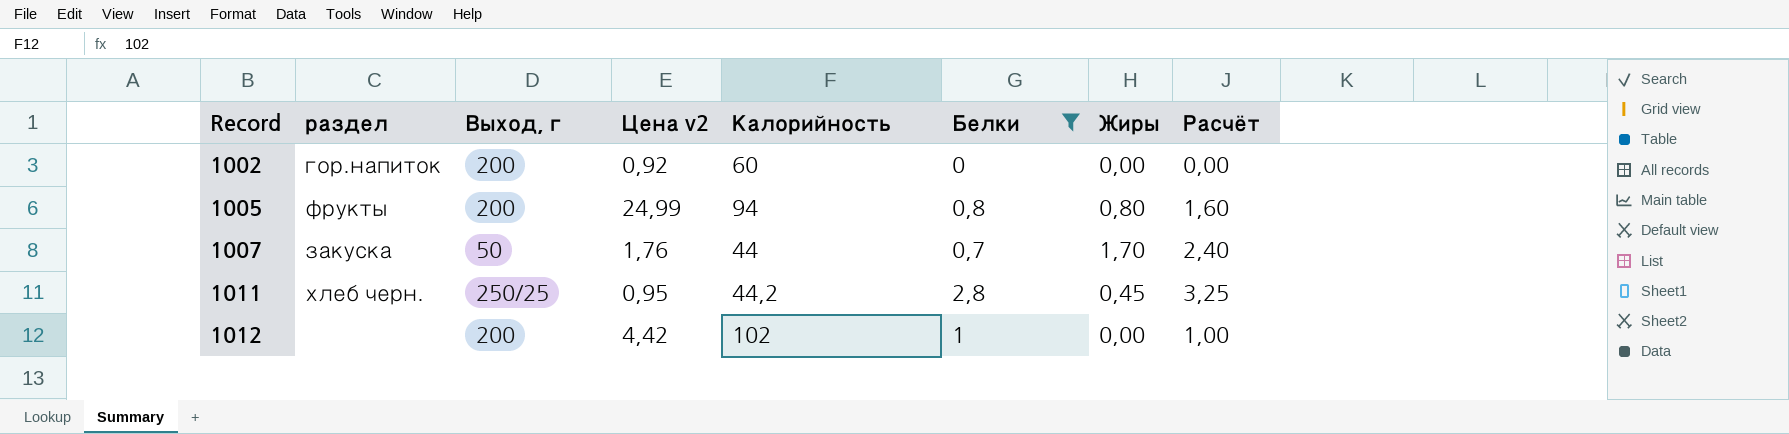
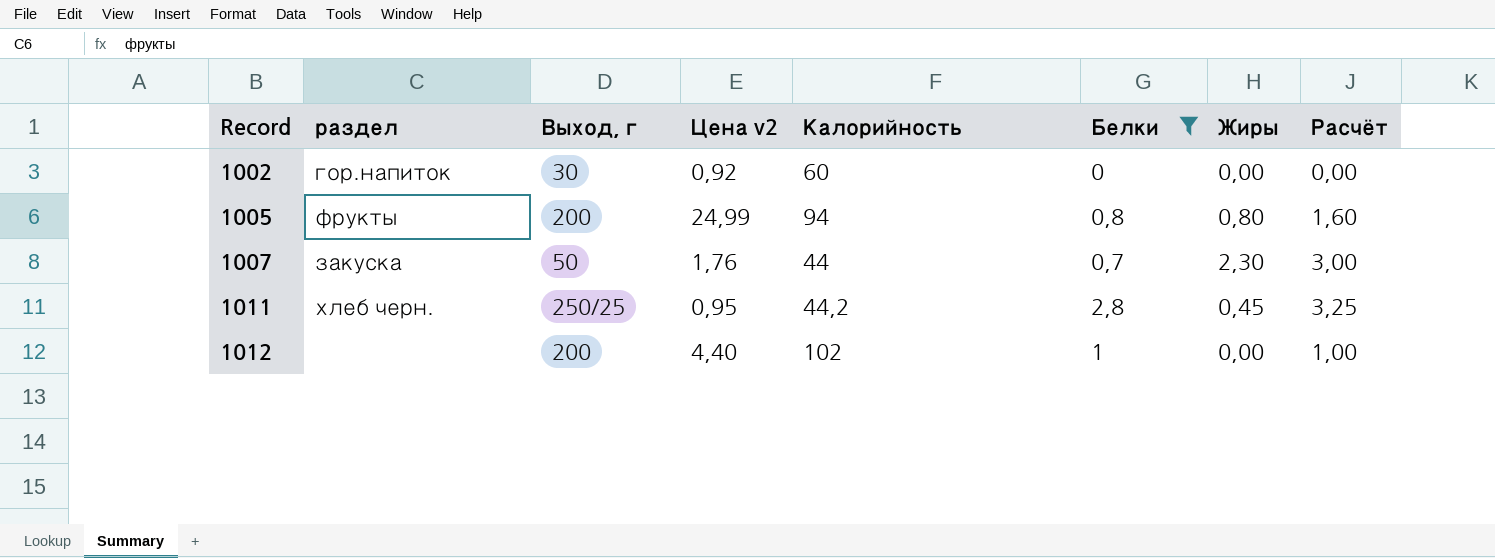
1002 | Выход, г: 200 -> 30
1007 | Жиры: 1,70 -> 2,30
1007 | Расчёт: 2,40 -> 3,00
1012 | Цена v2: 4,42 -> 4,40

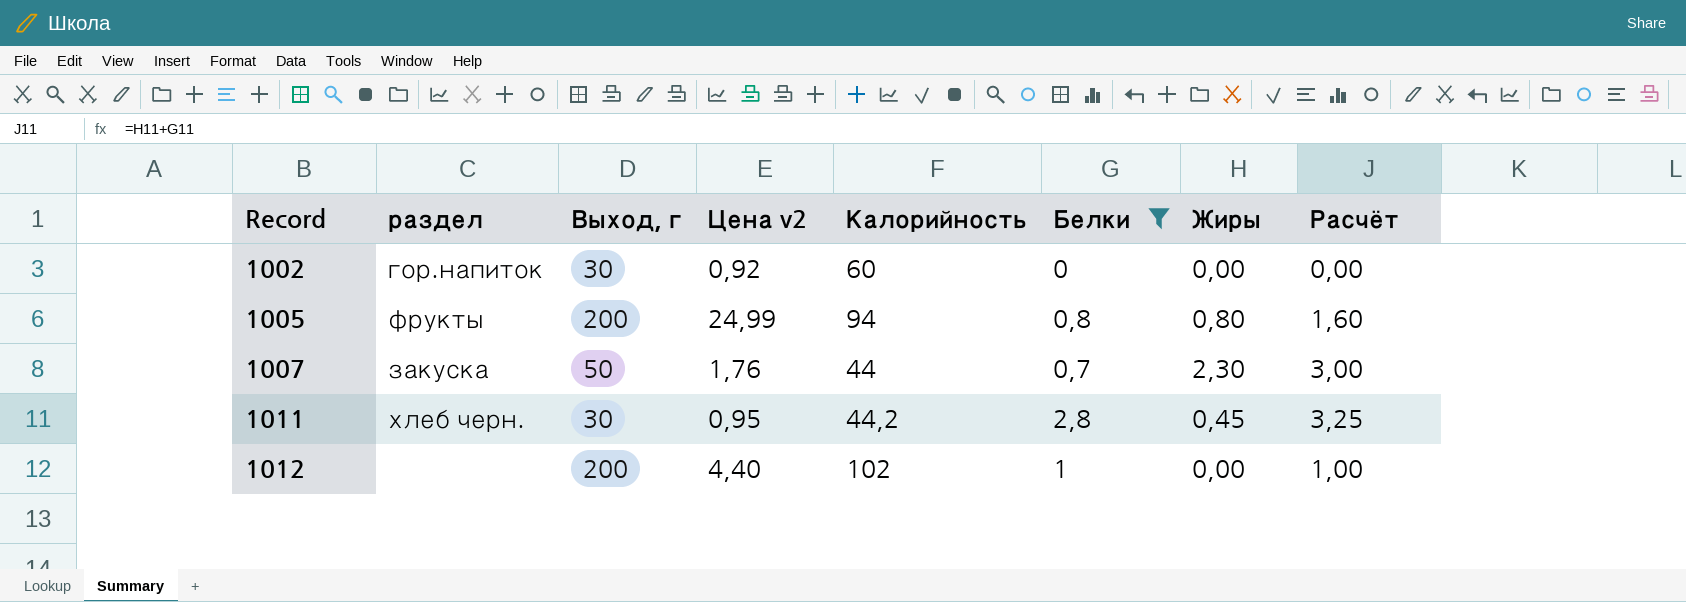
1011 | Выход, г: 250/25 -> 30

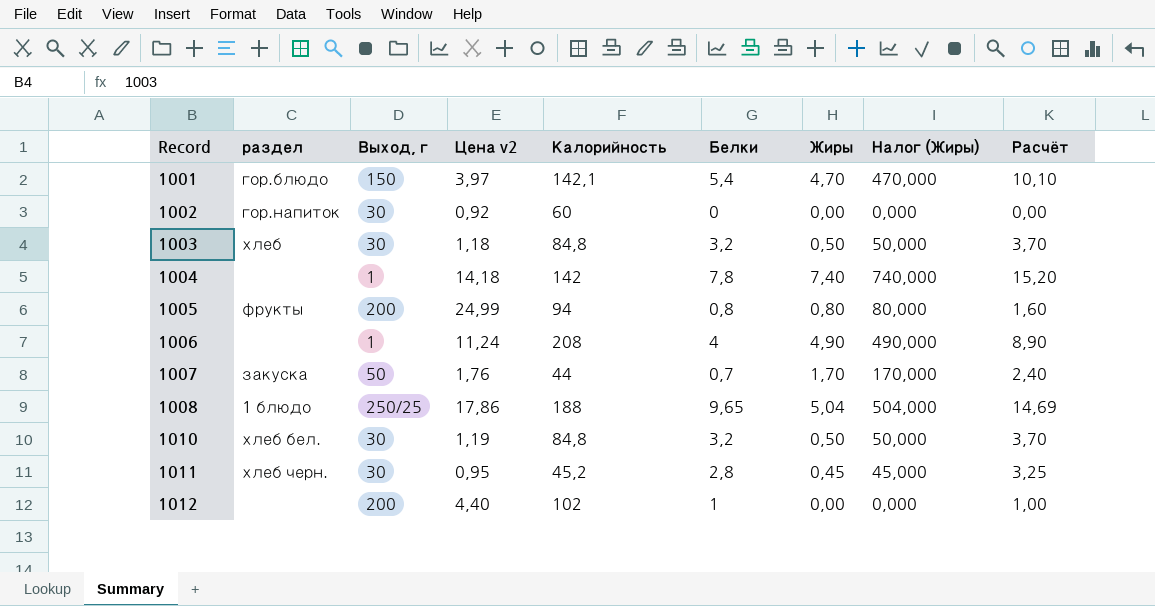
filter: Белки <= 2,8 -> none
column Налог (Жиры) | formula: none -> [Жиры] * 100
1007 | Жиры: 2,30 -> 1,70
1007 | Расчёт: 3,00 -> 2,40
1011 | Калорийность: 44,2 -> 45,2

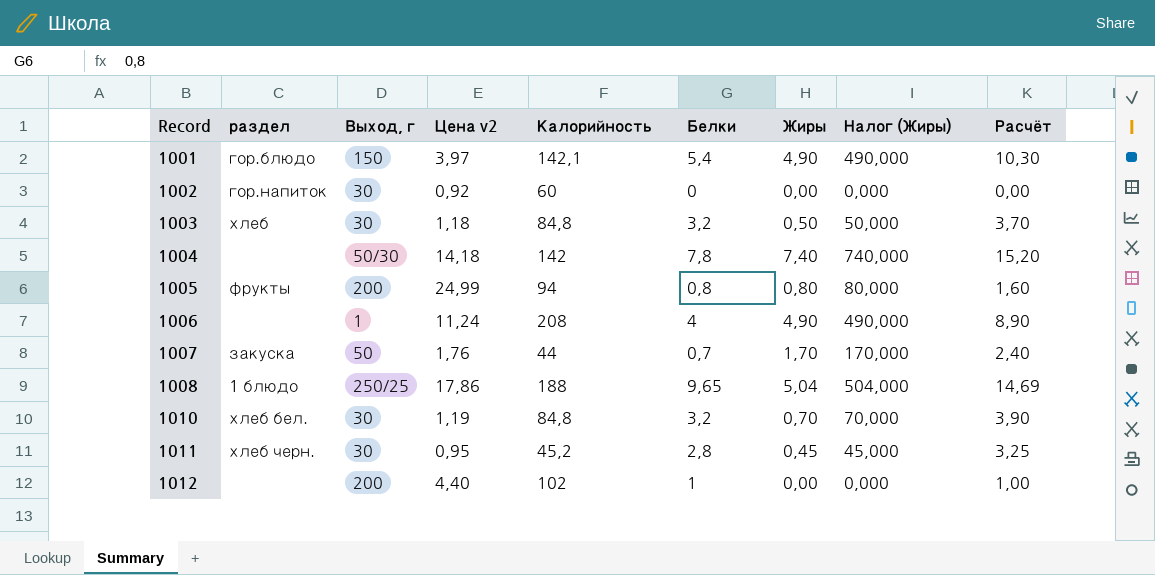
1001 | Жиры: 4,70 -> 4,90
1001 | Налог (Жиры): 470,000 -> 490,000
1001 | Расчёт: 10,10 -> 10,30
1004 | Выход, г: 1 -> 50/30
1010 | Жиры: 0,50 -> 0,70
1010 | Налог (Жиры): 50,000 -> 70,000
1010 | Расчёт: 3,70 -> 3,90

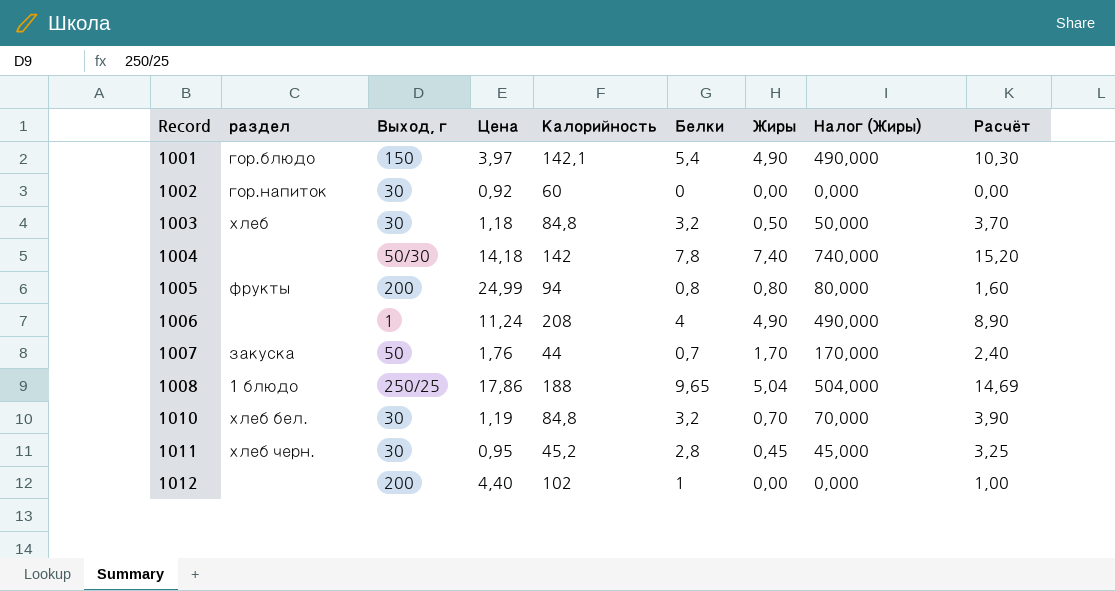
column name: Цена v2 -> Цена

